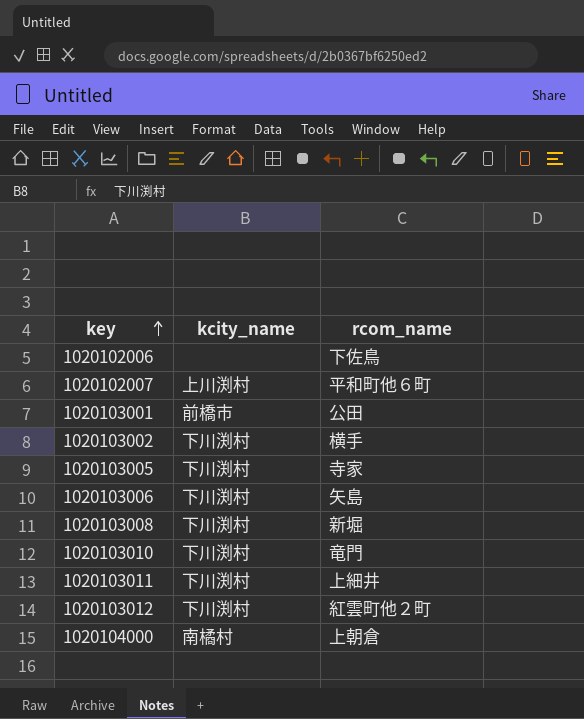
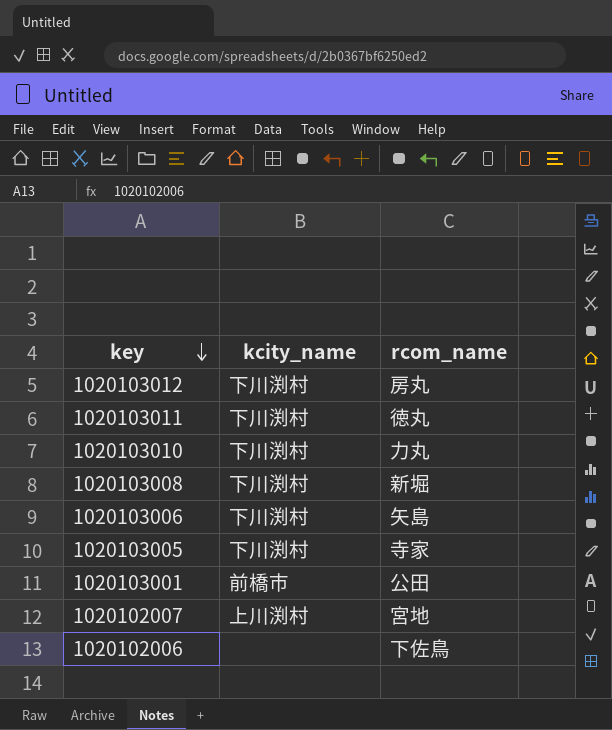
row order: key ascending -> key descending
row 1020103002: 下川渕村 | 横手 -> none
row 1020104000: 南橘村 | 上朝倉 -> none
1020103012 | rcom_name: 紅雲町他２町 -> 房丸
1020103011 | rcom_name: 上細井 -> 徳丸
1020103010 | rcom_name: 竜門 -> 力丸
1020102007 | rcom_name: 平和町他６町 -> 宮地

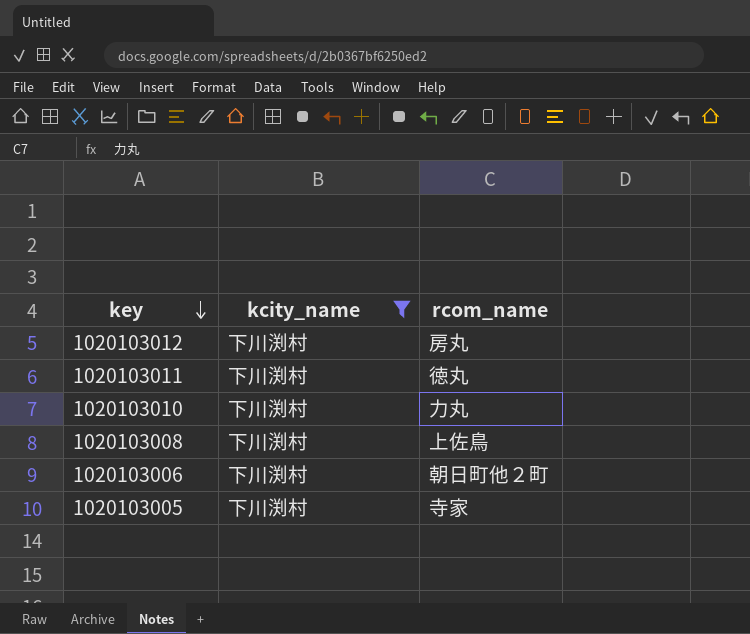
filter: none -> kcity_name = 下川渕村
1020103008 | rcom_name: 新堀 -> 上佐鳥
1020103006 | rcom_name: 矢島 -> 朝日町他２町

